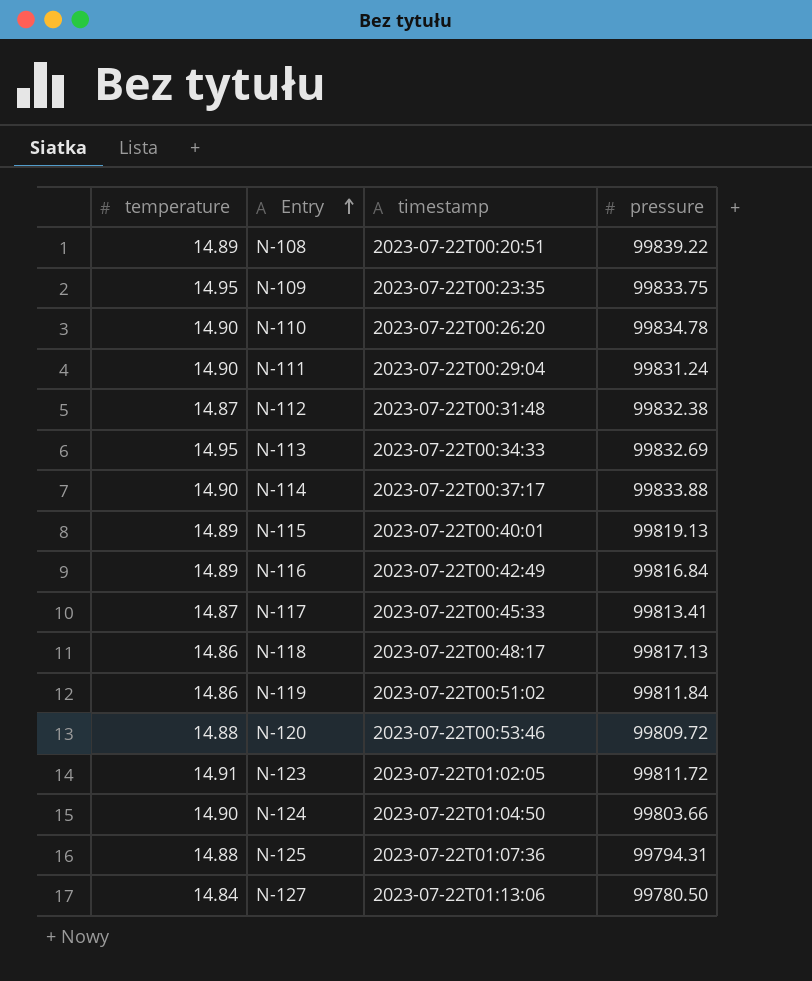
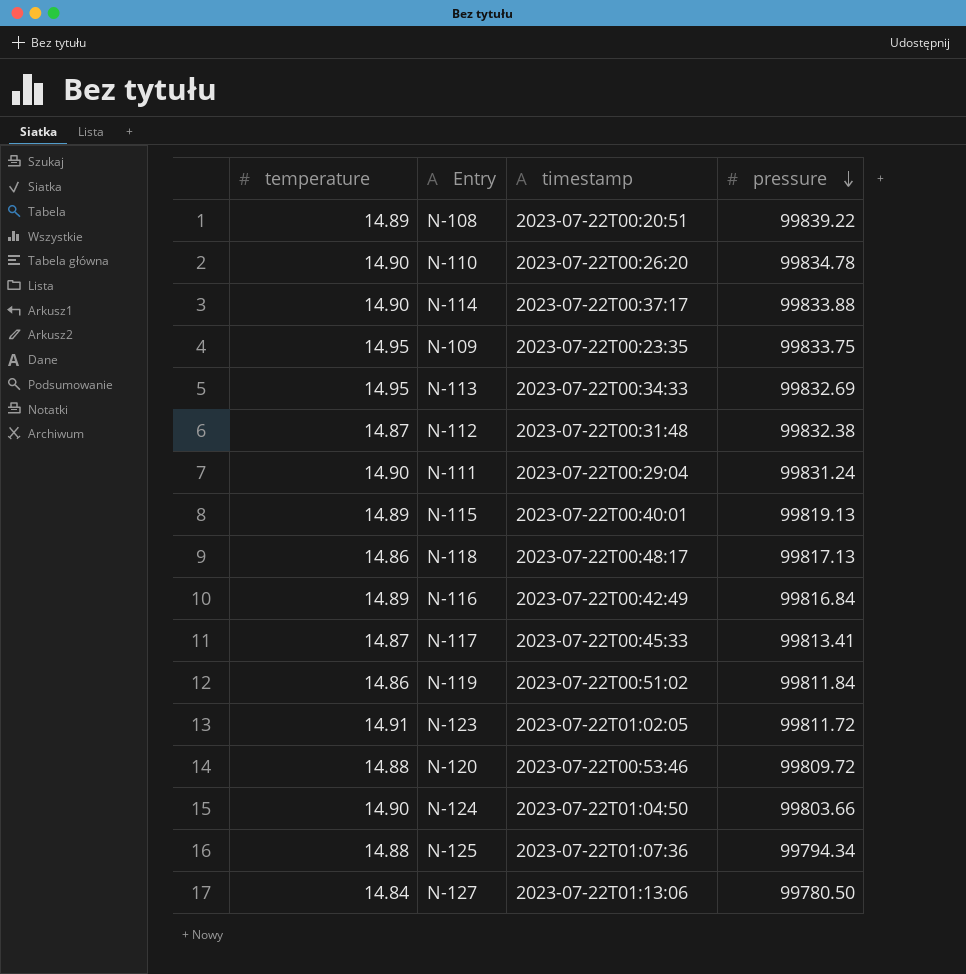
row order: Entry ascending -> pressure descending
N-125 | pressure: 99794.31 -> 99794.34

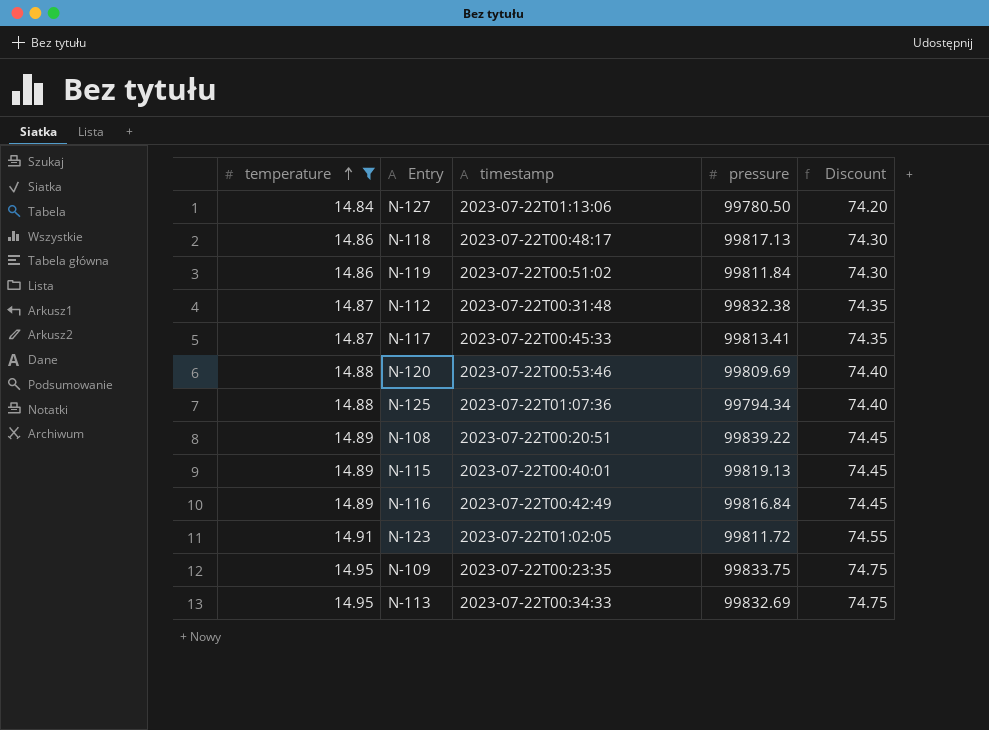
filter: none -> temperature != 14.90
row order: pressure descending -> temperature ascending
column Discount | formula: none -> [temperature] * 5
N-120 | pressure: 99809.72 -> 99809.69

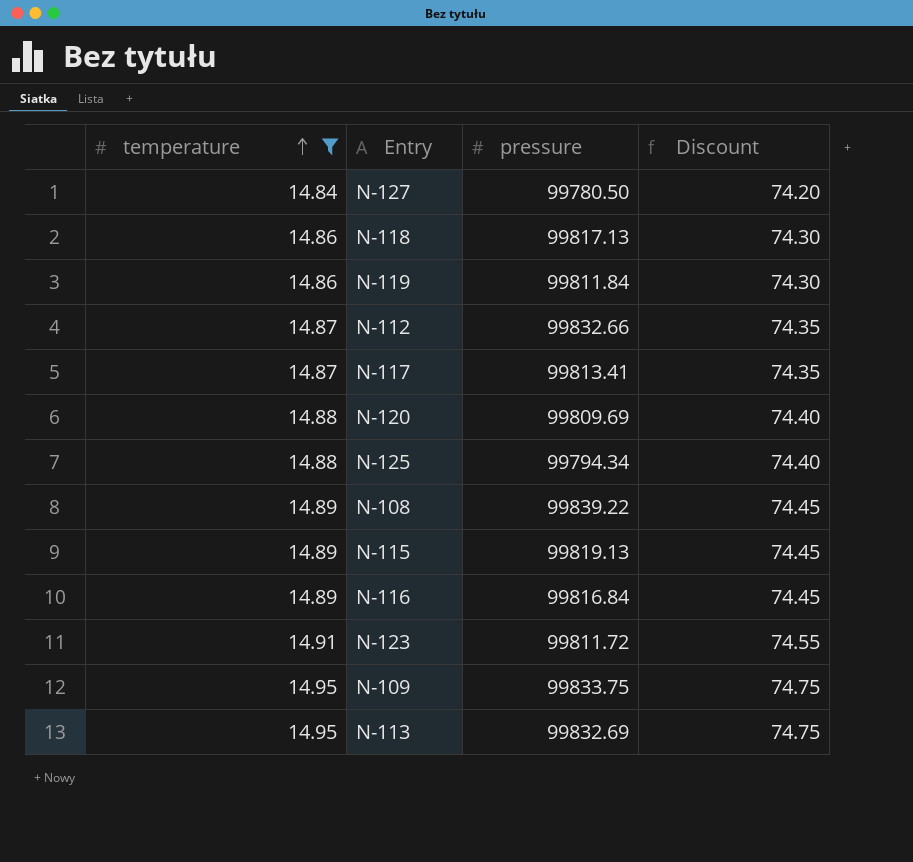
column timestamp | position: 3 -> none
N-112 | pressure: 99832.38 -> 99832.66

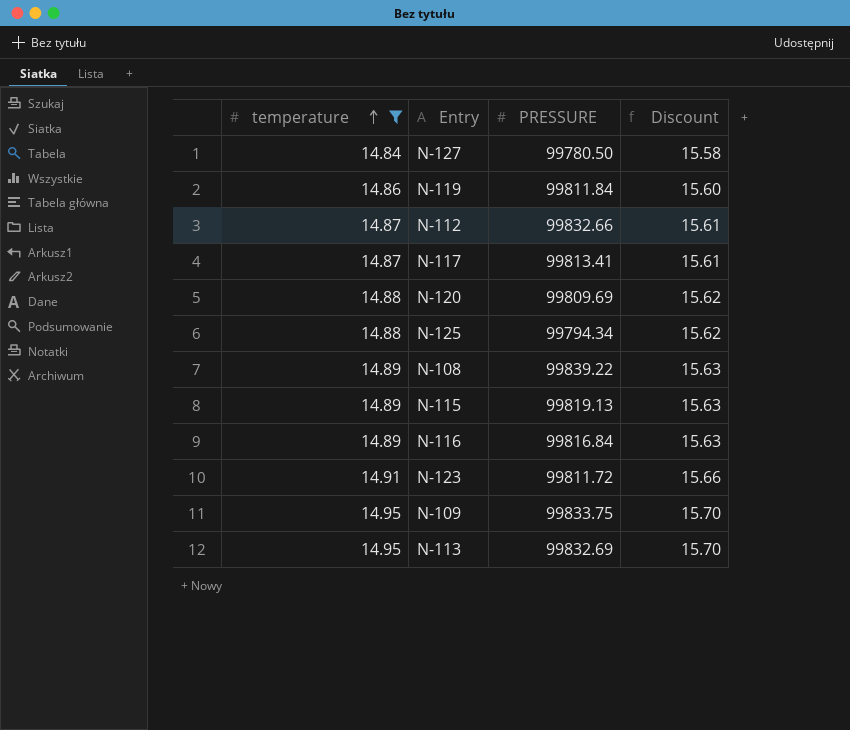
column name: pressure -> PRESSURE
column Discount | formula: [temperature] * 5 -> [temperature] * 1.05
row N-118: 14.86 | 99817.13 | 74.30 -> none

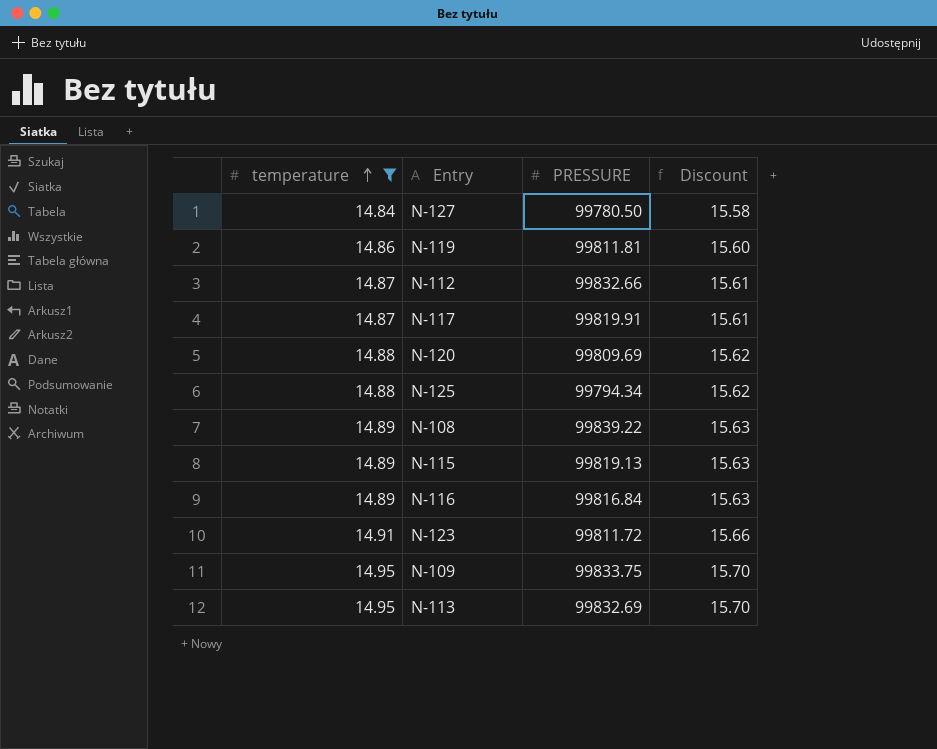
N-119 | PRESSURE: 99811.84 -> 99811.81
N-117 | PRESSURE: 99813.41 -> 99819.91

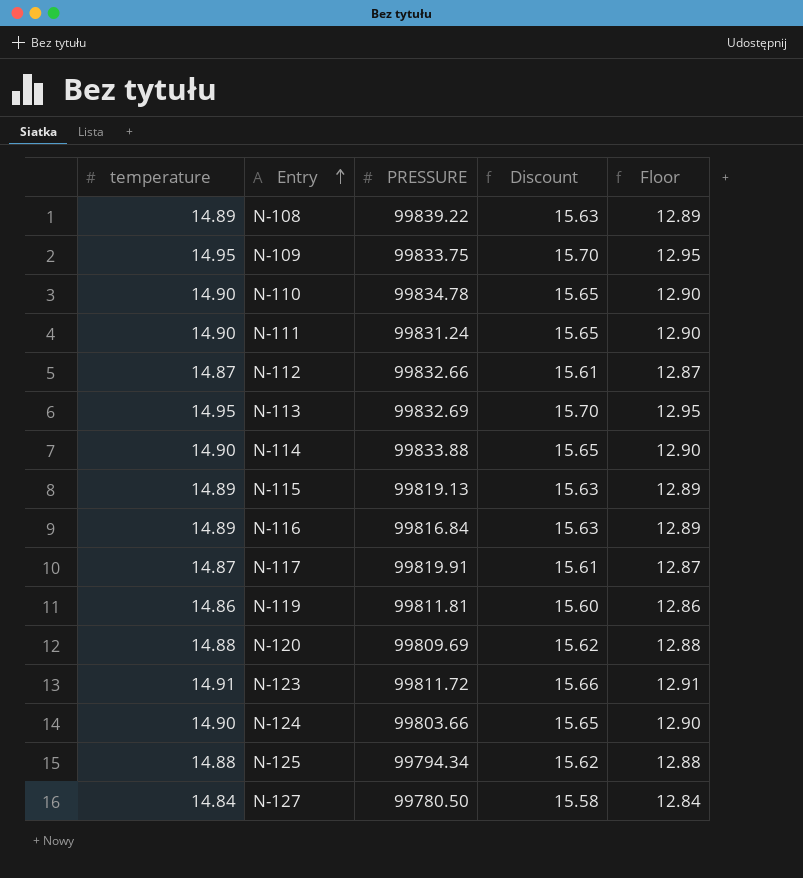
filter: temperature != 14.90 -> none
row order: temperature ascending -> Entry ascending
column Floor | formula: none -> [temperature] - 2

